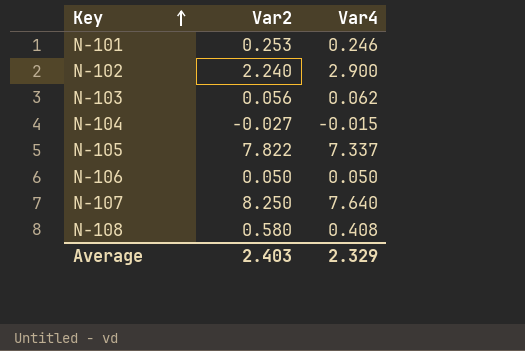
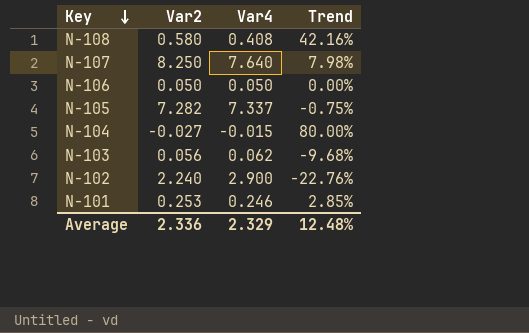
row order: Key ascending -> Key descending
column Trend | formula: none -> ([Var2] - [Var4]) / [Var4]
N-105 | Var2: 7.822 -> 7.282
Average | Var2: 2.403 -> 2.336

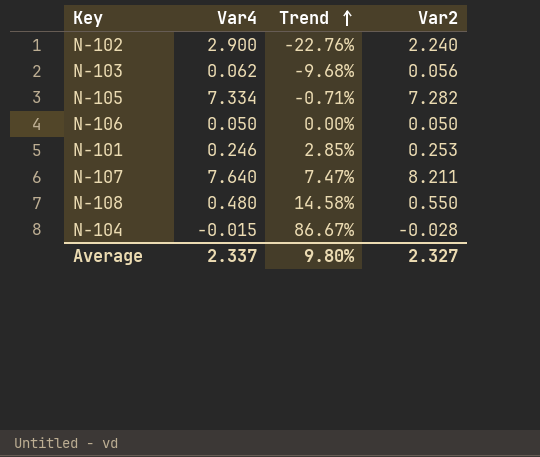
row order: Key descending -> Trend ascending
column Var2 | position: 2 -> 4
N-105 | Var4: 7.337 -> 7.334
N-105 | Trend: -0.75% -> -0.71%
N-107 | Trend: 7.98% -> 7.47%
N-107 | Var2: 8.250 -> 8.211
N-108 | Var4: 0.408 -> 0.480
N-108 | Trend: 42.16% -> 14.58%
N-108 | Var2: 0.580 -> 0.550
N-104 | Trend: 80.00% -> 86.67%
N-104 | Var2: -0.027 -> -0.028
Average | Var4: 2.329 -> 2.337
Average | Trend: 12.48% -> 9.80%
Average | Var2: 2.336 -> 2.327

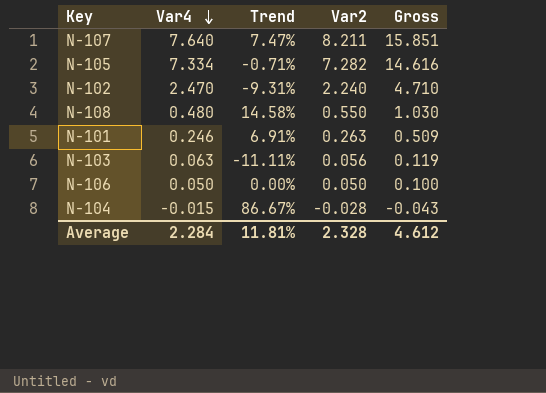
row order: Trend ascending -> Var4 descending
column Gross | formula: none -> [Var4] + [Var2]
N-102 | Var4: 2.900 -> 2.470
N-102 | Trend: -22.76% -> -9.31%
N-101 | Trend: 2.85% -> 6.91%
N-101 | Var2: 0.253 -> 0.263
N-103 | Var4: 0.062 -> 0.063
N-103 | Trend: -9.68% -> -11.11%
Average | Var4: 2.337 -> 2.284
Average | Trend: 9.80% -> 11.81%
Average | Var2: 2.327 -> 2.328

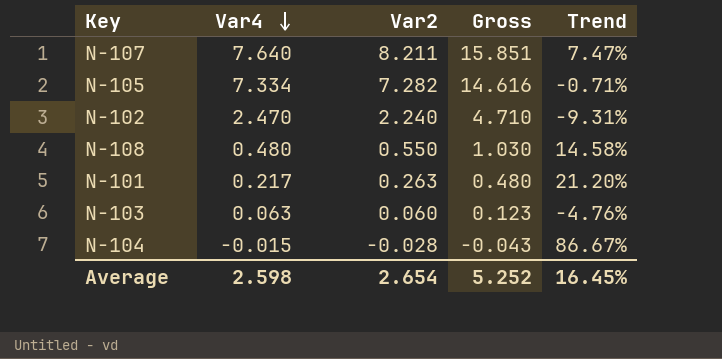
column Trend | position: 3 -> 5
row N-106: 0.050 | 0.00% | 0.050 | 0.100 -> none
N-101 | Var4: 0.246 -> 0.217
N-101 | Gross: 0.509 -> 0.480
N-101 | Trend: 6.91% -> 21.20%
N-103 | Var2: 0.056 -> 0.060
N-103 | Gross: 0.119 -> 0.123
N-103 | Trend: -11.11% -> -4.76%
Average | Var4: 2.284 -> 2.598
Average | Var2: 2.328 -> 2.654
Average | Gross: 4.612 -> 5.252
Average | Trend: 11.81% -> 16.45%

